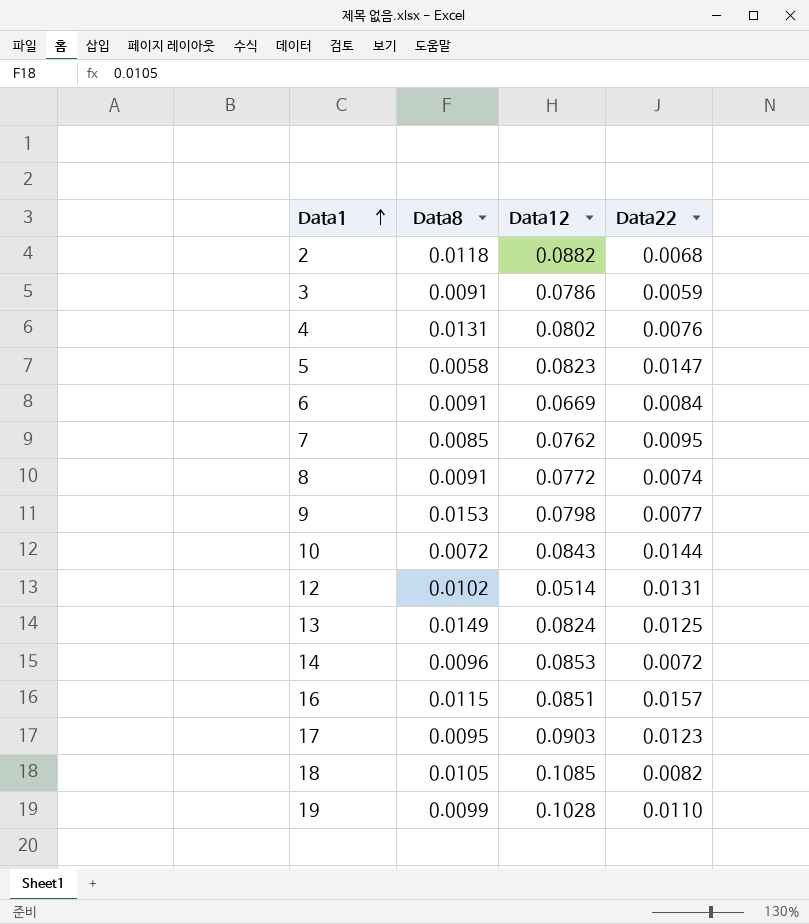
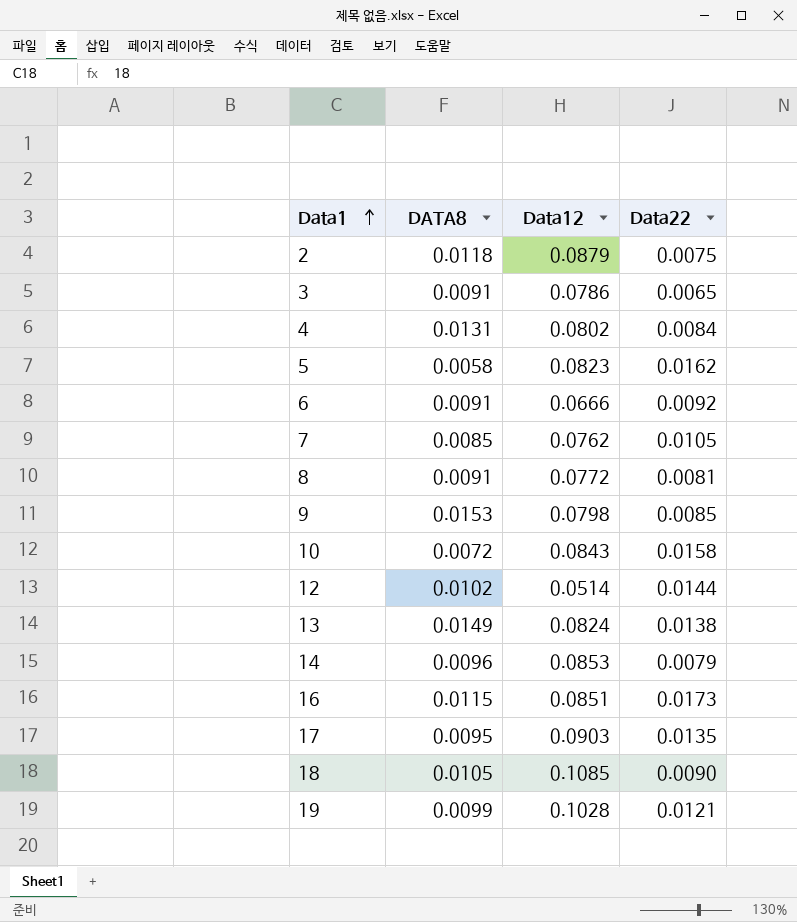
column name: Data8 -> DATA8
2 | Data12: 0.0882 -> 0.0879
2 | Data22: 0.0068 -> 0.0075
3 | Data22: 0.0059 -> 0.0065
4 | Data22: 0.0076 -> 0.0084
5 | Data22: 0.0147 -> 0.0162
6 | Data12: 0.0669 -> 0.0666
6 | Data22: 0.0084 -> 0.0092
7 | Data22: 0.0095 -> 0.0105
8 | Data22: 0.0074 -> 0.0081
9 | Data22: 0.0077 -> 0.0085
10 | Data22: 0.0144 -> 0.0158
12 | Data22: 0.0131 -> 0.0144
13 | Data22: 0.0125 -> 0.0138
14 | Data22: 0.0072 -> 0.0079
16 | Data22: 0.0157 -> 0.0173
17 | Data22: 0.0123 -> 0.0135
18 | Data22: 0.0082 -> 0.0090
19 | Data22: 0.0110 -> 0.0121

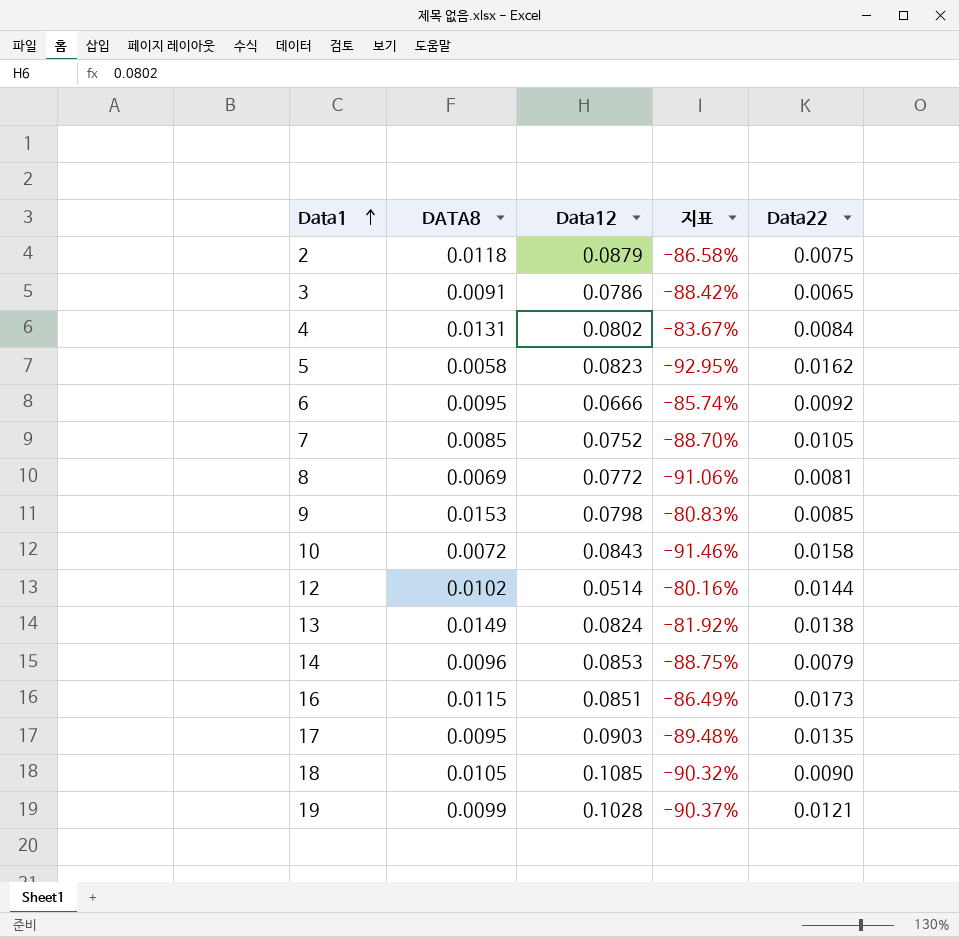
column 지표 | formula: none -> ([DATA8] - [Data12]) / [Data12]
6 | DATA8: 0.0091 -> 0.0095
7 | Data12: 0.0762 -> 0.0752
8 | DATA8: 0.0091 -> 0.0069

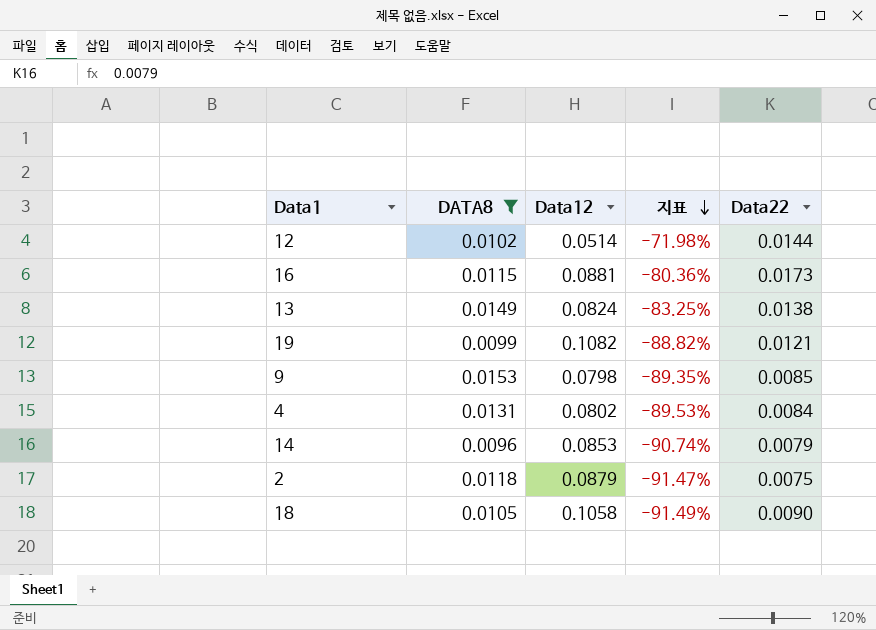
filter: none -> DATA8 >= 0.0096
row order: Data1 ascending -> 지표 descending
column 지표 | formula: ([DATA8] - [Data12]) / [Data12] -> ([Data22] - [Data12]) / [Data12]
16 | Data12: 0.0851 -> 0.0881
19 | Data12: 0.1028 -> 0.1082
18 | Data12: 0.1085 -> 0.1058

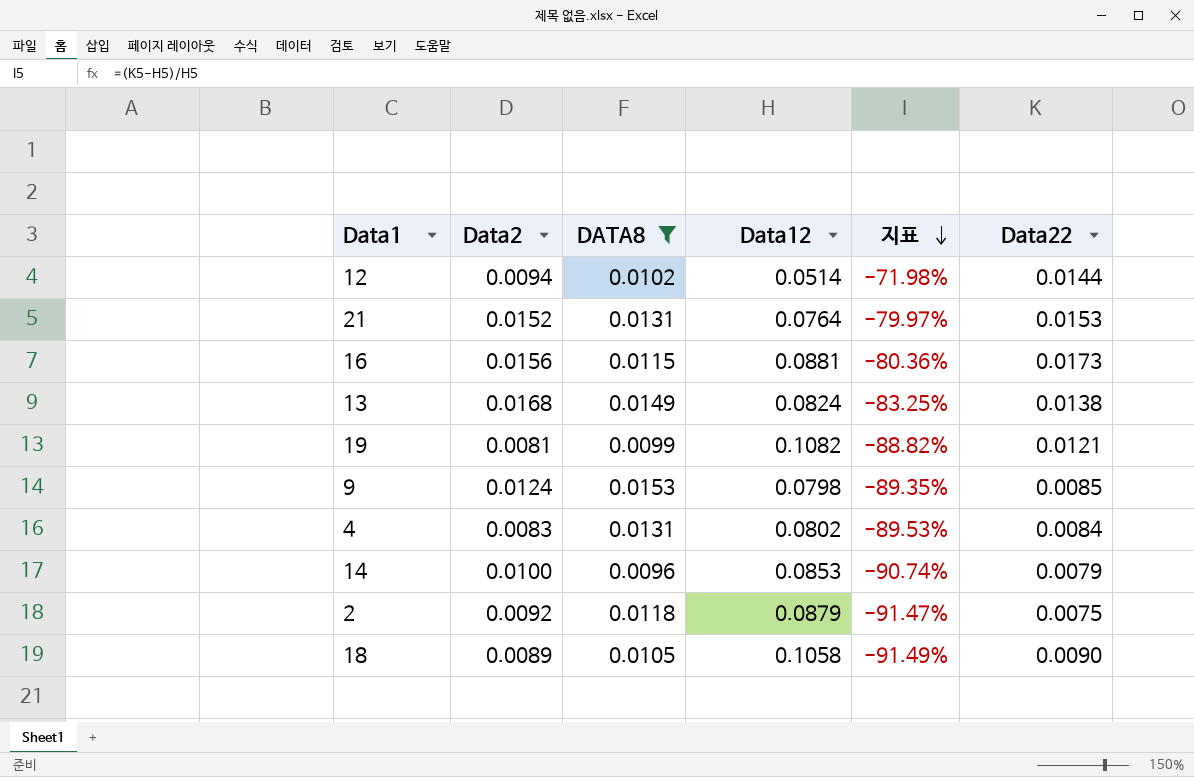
column Data2 | position: none -> 2
row 21: none -> 0.0152 | 0.0131 | 0.0764 | -79.97% | 0.0153

